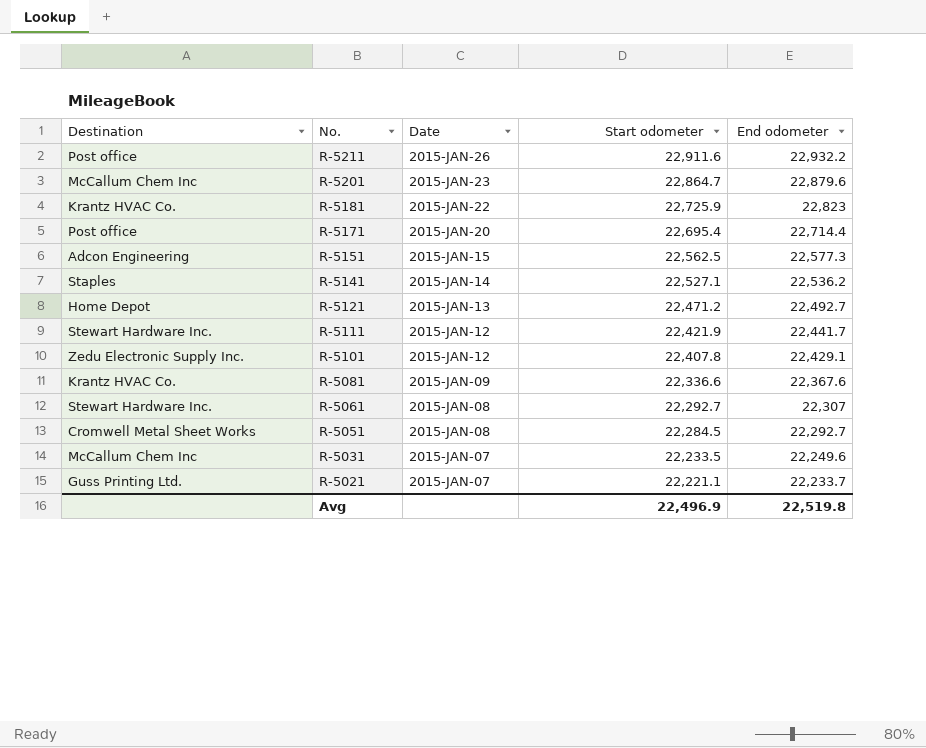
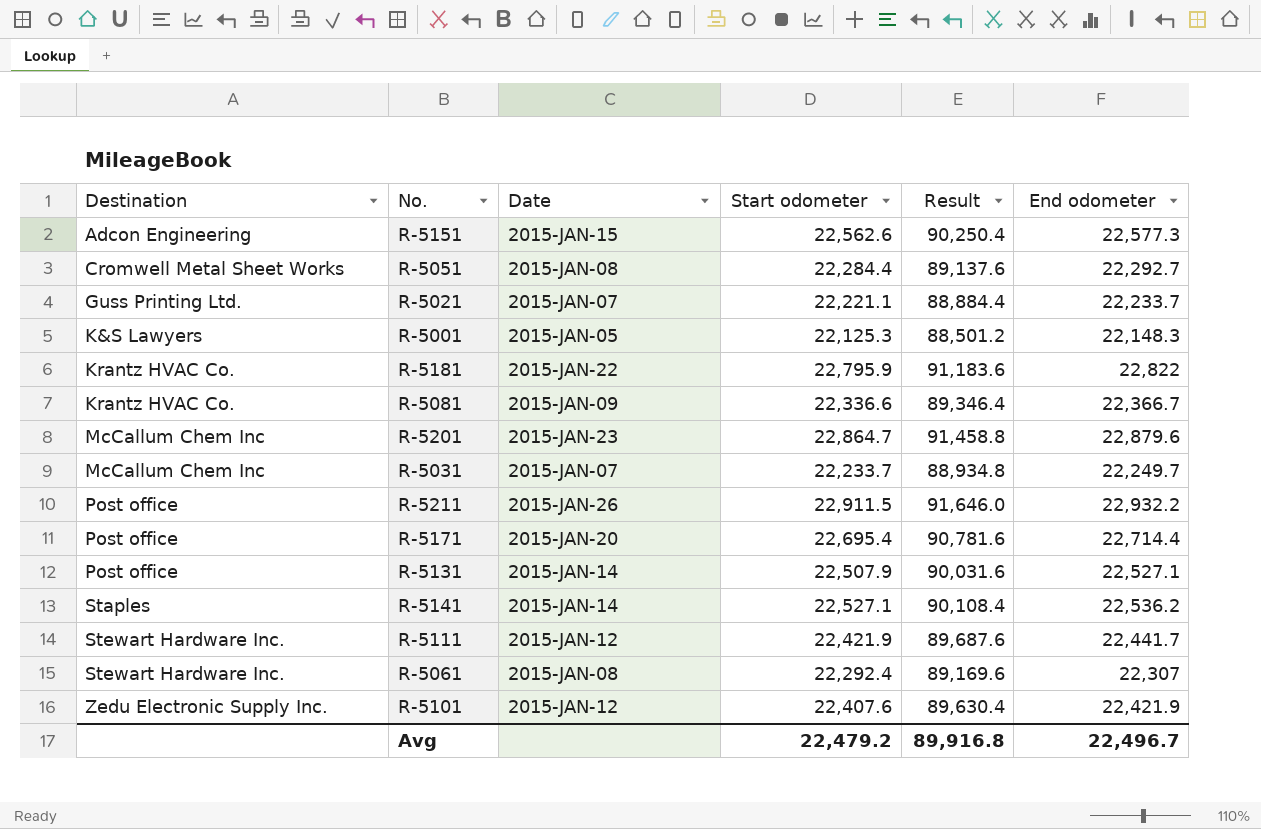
row order: No. descending -> Destination ascending
column Result | formula: none -> [Start odometer] * 4
row R-5121: Home Depot | 2015-JAN-13 | 22,471.2 | 22,492.7 -> none
R-5151 | Start odometer: 22,562.5 -> 22,562.6
R-5051 | Start odometer: 22,284.5 -> 22,284.4
row R-5001: none -> K&S Lawyers | 2015-JAN-05 | 22,125.3 | 88,501.2 | 22,148.3
R-5181 | Start odometer: 22,725.9 -> 22,795.9
R-5181 | End odometer: 22,823 -> 22,822
R-5081 | End odometer: 22,367.6 -> 22,366.7
R-5031 | Start odometer: 22,233.5 -> 22,233.7
R-5031 | End odometer: 22,249.6 -> 22,249.7
R-5211 | Start odometer: 22,911.6 -> 22,911.5
row R-5131: none -> Post office | 2015-JAN-14 | 22,507.9 | 90,031.6 | 22,527.1
R-5061 | Start odometer: 22,292.7 -> 22,292.4
R-5101 | Start odometer: 22,407.8 -> 22,407.6
R-5101 | End odometer: 22,429.1 -> 22,421.9
Avg | Start odometer: 22,496.9 -> 22,479.2
Avg | End odometer: 22,519.8 -> 22,496.7

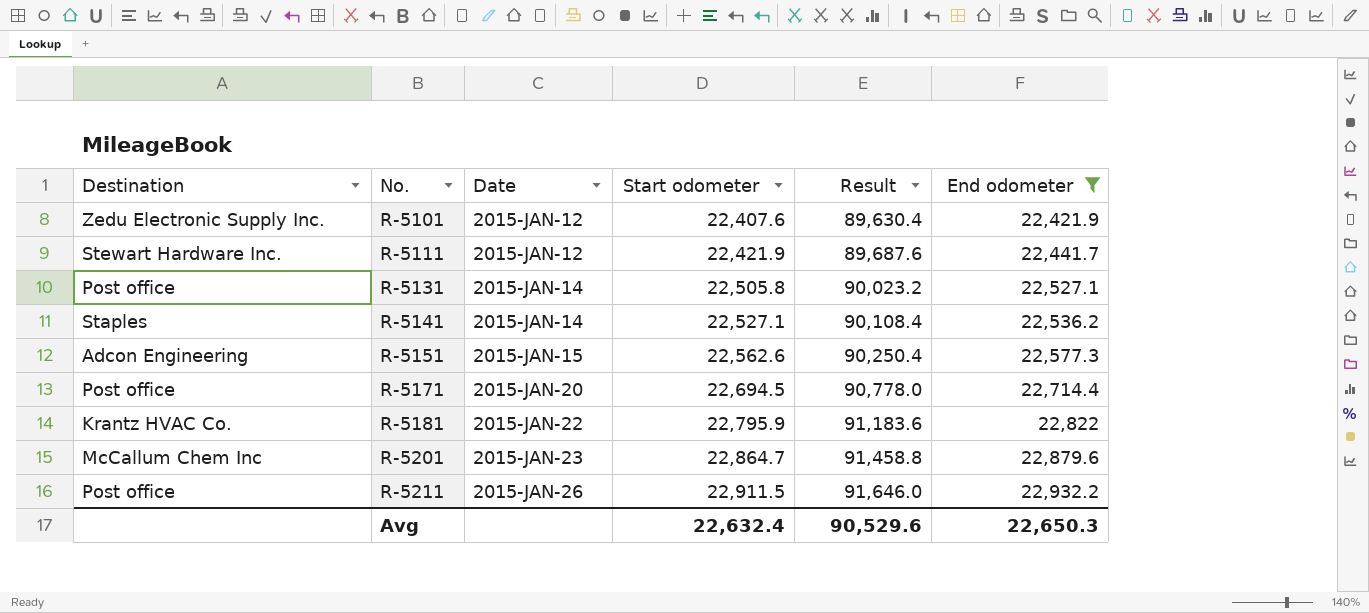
filter: none -> End odometer >= 22,421.9
row order: Destination ascending -> No. ascending
R-5131 | Start odometer: 22,507.9 -> 22,505.8
R-5131 | Result: 90,031.6 -> 90,023.2
R-5171 | Start odometer: 22,695.4 -> 22,694.5
R-5171 | Result: 90,781.6 -> 90,778.0
Avg | Start odometer: 22,479.2 -> 22,632.4
Avg | Result: 89,916.8 -> 90,529.6
Avg | End odometer: 22,496.7 -> 22,650.3

